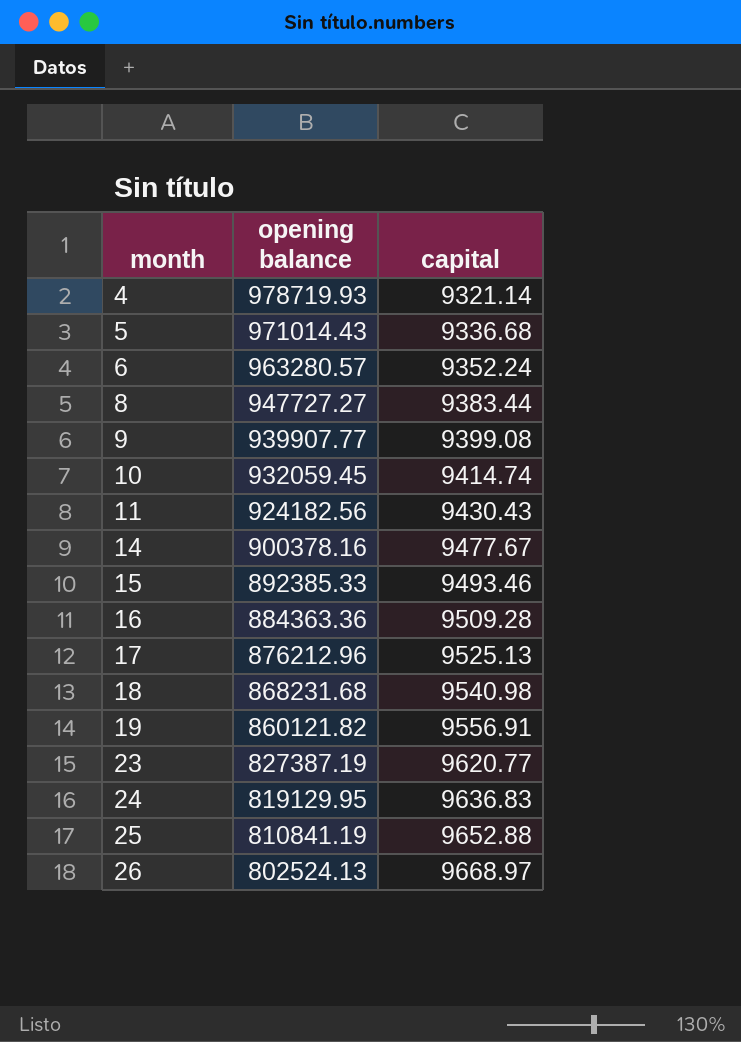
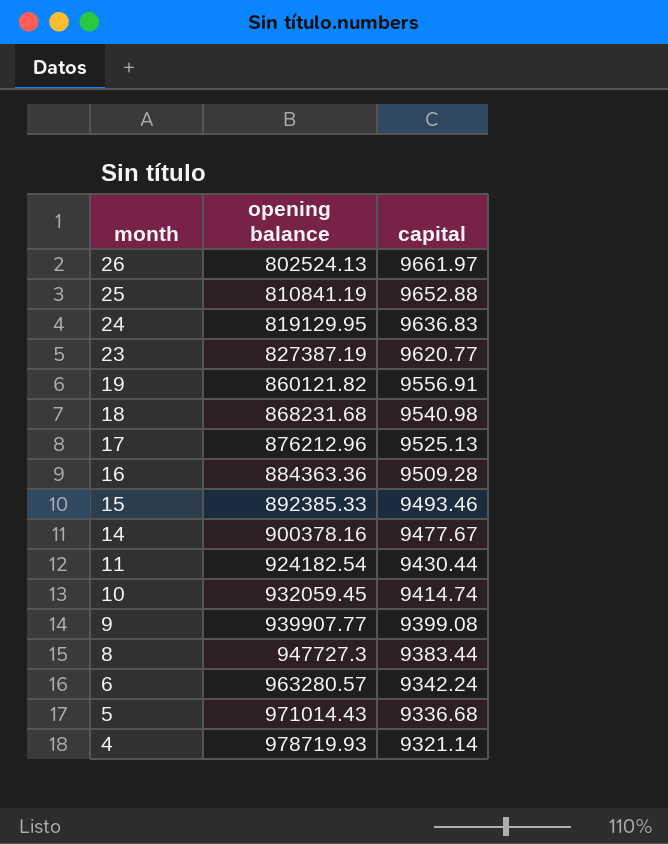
row order: month ascending -> month descending
26 | capital: 9668.97 -> 9661.97
11 | opening balance: 924182.56 -> 924182.54
11 | capital: 9430.43 -> 9430.44
8 | opening balance: 947727.27 -> 947727.3
6 | capital: 9352.24 -> 9342.24

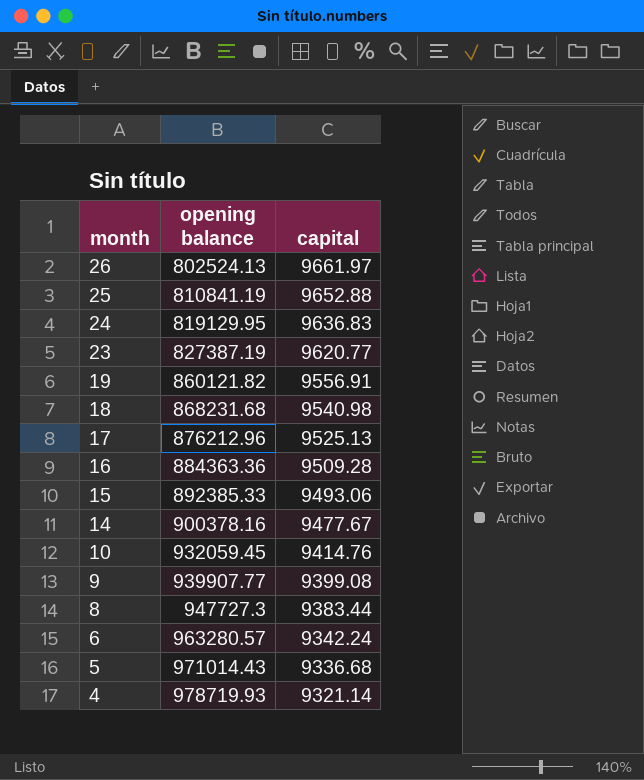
row 11: 924182.54 | 9430.44 -> none
15 | capital: 9493.46 -> 9493.06
10 | capital: 9414.74 -> 9414.76

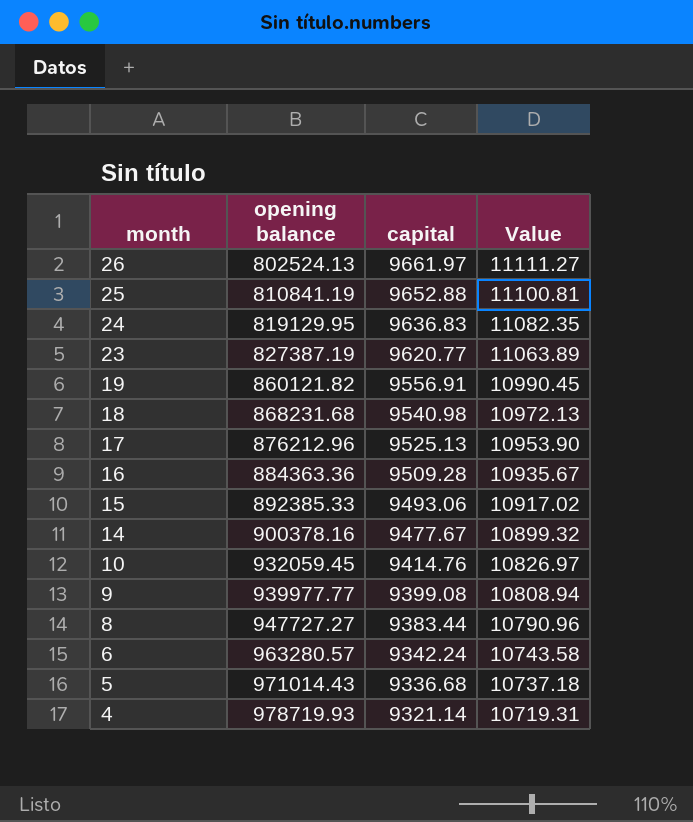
column Value | formula: none -> [capital] * 1.15
9 | opening balance: 939907.77 -> 939977.77
8 | opening balance: 947727.3 -> 947727.27

